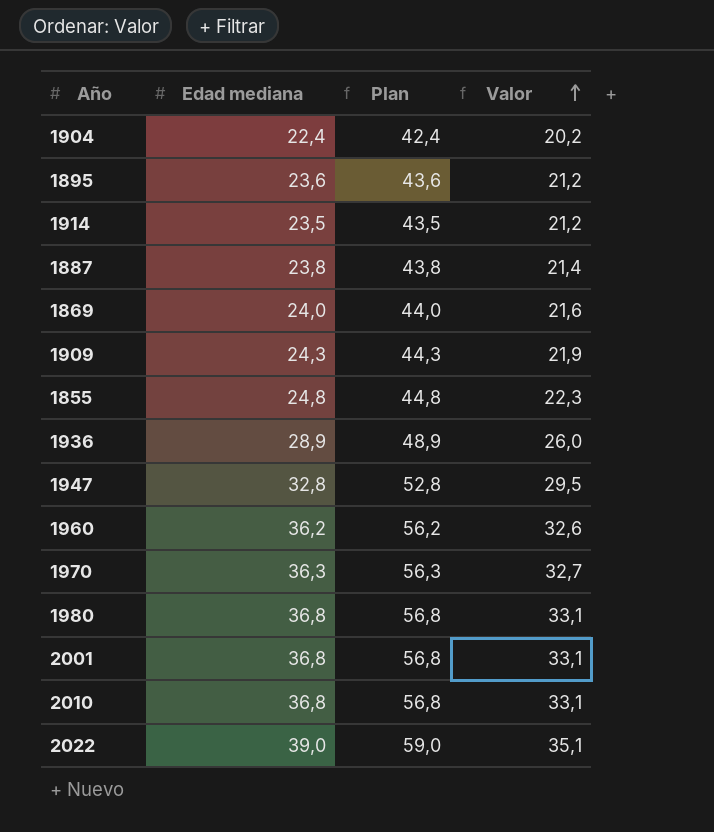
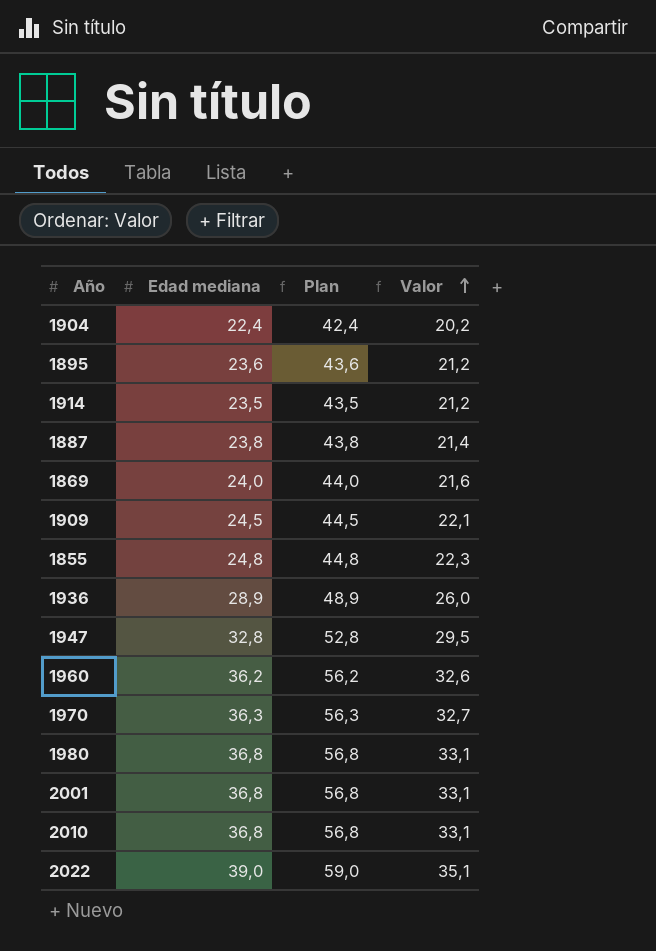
1909 | Edad mediana: 24,3 -> 24,5
1909 | Plan: 44,3 -> 44,5
1909 | Valor: 21,9 -> 22,1

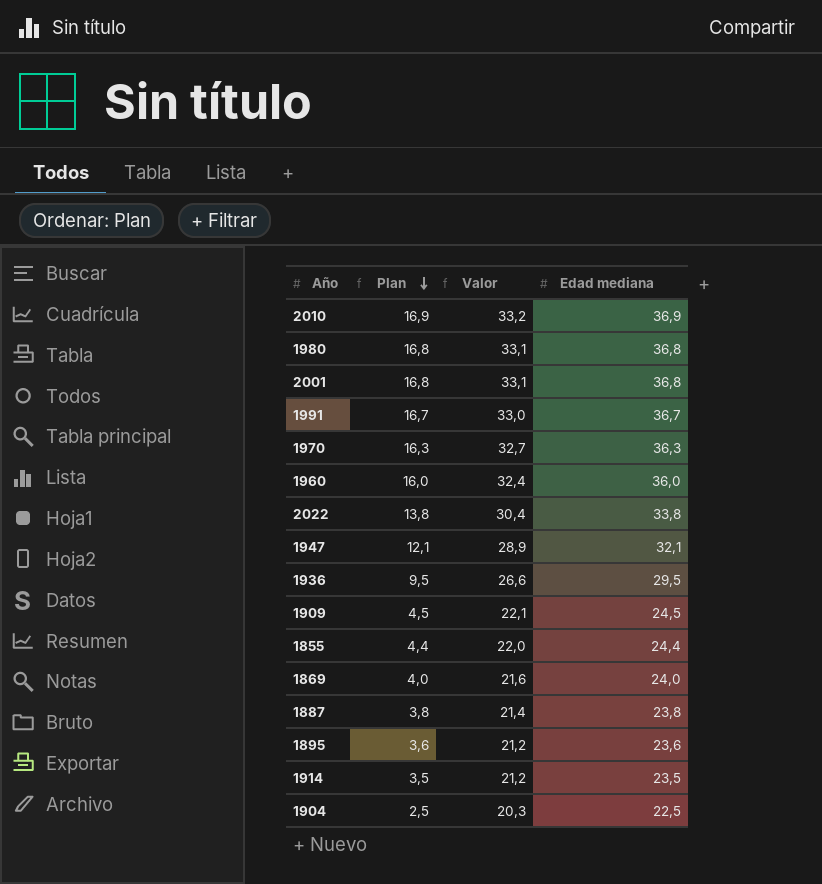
row order: Valor ascending -> Plan descending
column Plan | formula: [Edad mediana] + 20 -> [Edad mediana] - 20
column Edad mediana | position: 2 -> 4
2010 | Valor: 33,1 -> 33,2
2010 | Edad mediana: 36,8 -> 36,9
row 1991: none -> 16,7 | 33,0 | 36,7
1960 | Valor: 32,6 -> 32,4
1960 | Edad mediana: 36,2 -> 36,0
2022 | Valor: 35,1 -> 30,4
2022 | Edad mediana: 39,0 -> 33,8
1947 | Valor: 29,5 -> 28,9
1947 | Edad mediana: 32,8 -> 32,1
1936 | Valor: 26,0 -> 26,6
1936 | Edad mediana: 28,9 -> 29,5
1855 | Valor: 22,3 -> 22,0
1855 | Edad mediana: 24,8 -> 24,4
1904 | Valor: 20,2 -> 20,3
1904 | Edad mediana: 22,4 -> 22,5

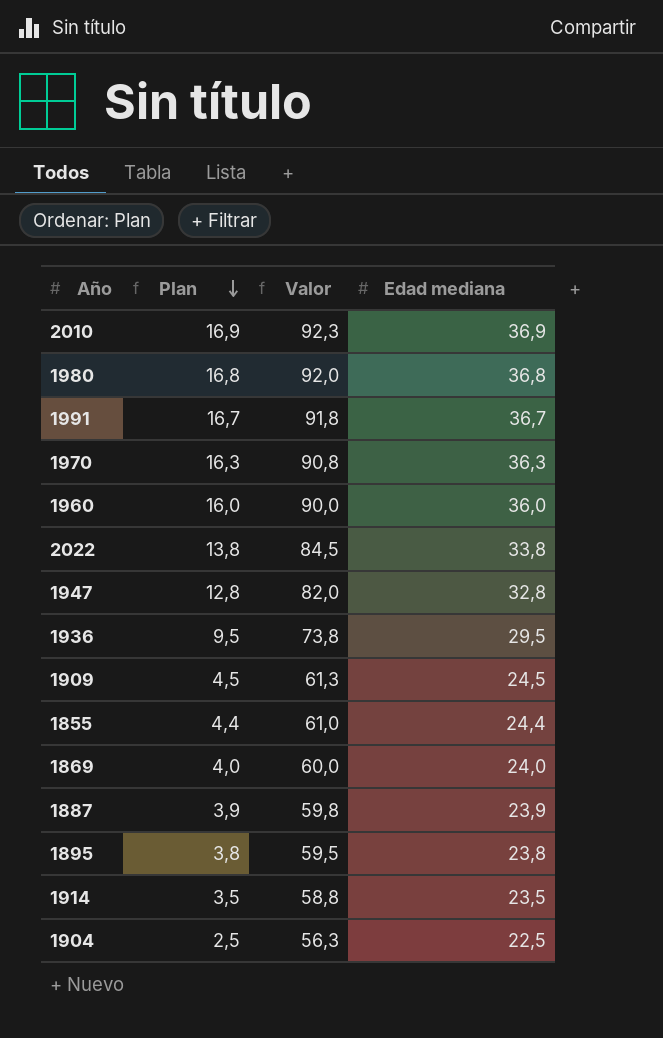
column Valor | formula: [Edad mediana] * 0,9 -> [Edad mediana] * 2,5
row 2001: 16,8 | 33,1 | 36,8 -> none
1947 | Plan: 12,1 -> 12,8
1947 | Edad mediana: 32,1 -> 32,8
1887 | Plan: 3,8 -> 3,9
1887 | Edad mediana: 23,8 -> 23,9
1895 | Plan: 3,6 -> 3,8
1895 | Edad mediana: 23,6 -> 23,8

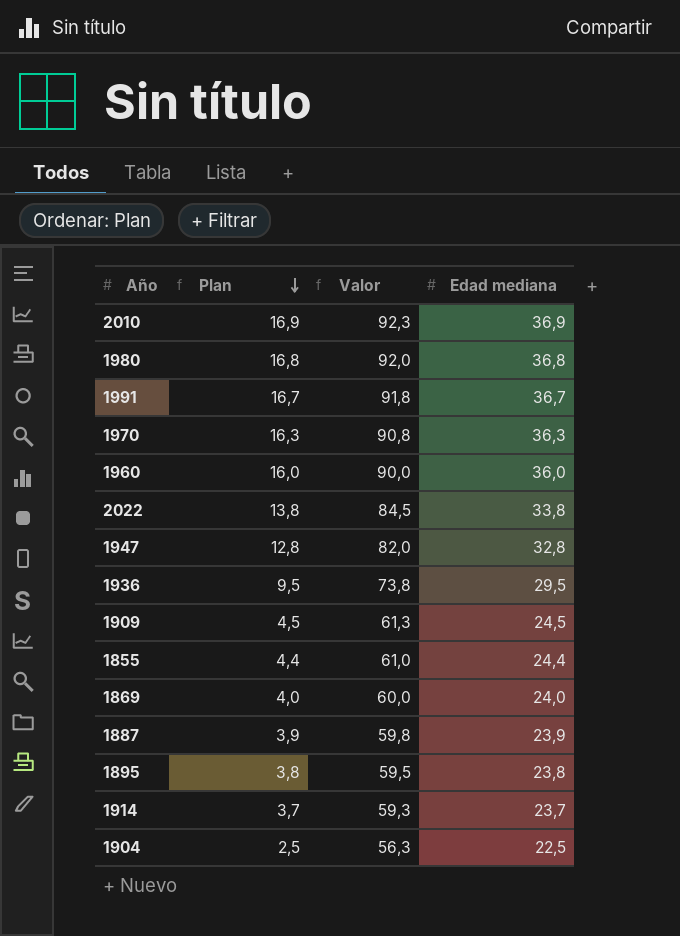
1914 | Plan: 3,5 -> 3,7
1914 | Valor: 58,8 -> 59,3
1914 | Edad mediana: 23,5 -> 23,7

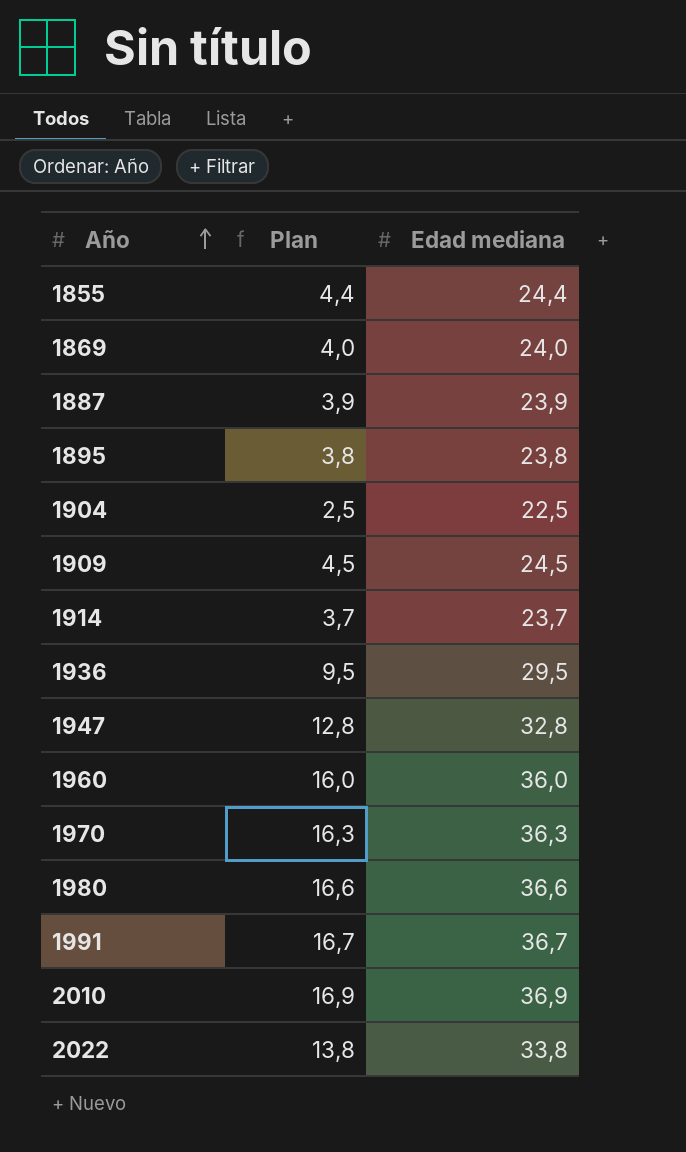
row order: Plan descending -> Año ascending
column Valor | formula: [Edad mediana] * 2,5 -> none
1980 | Plan: 16,8 -> 16,6
1980 | Edad mediana: 36,8 -> 36,6

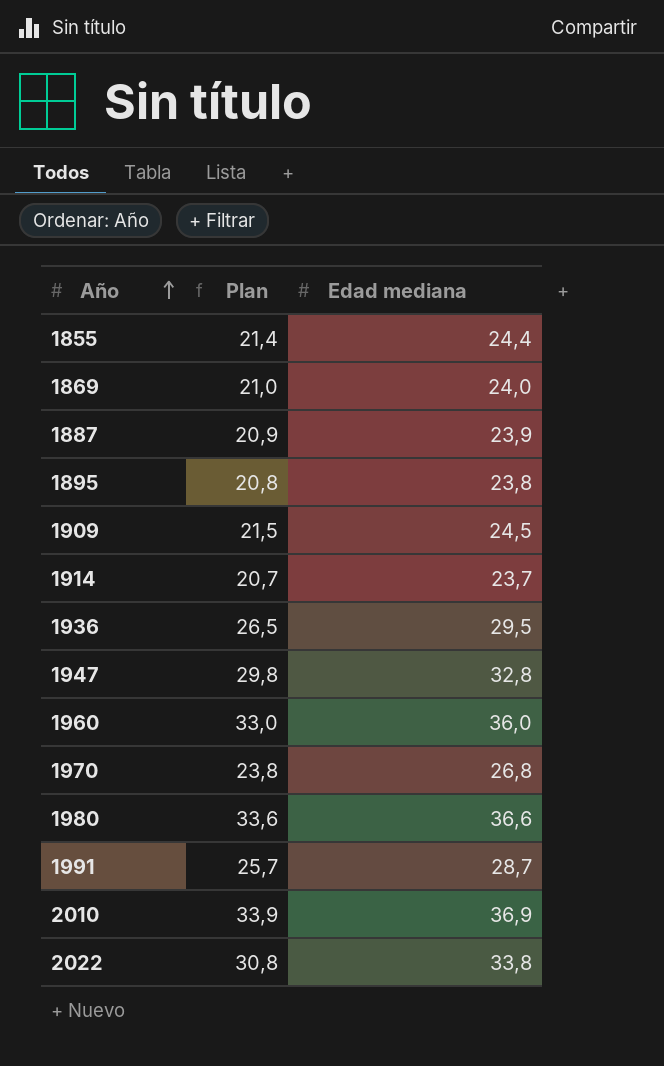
column Plan | formula: [Edad mediana] - 20 -> [Edad mediana] - 3
row 1904: 2,5 | 22,5 -> none
1970 | Edad mediana: 36,3 -> 26,8
1991 | Edad mediana: 36,7 -> 28,7

